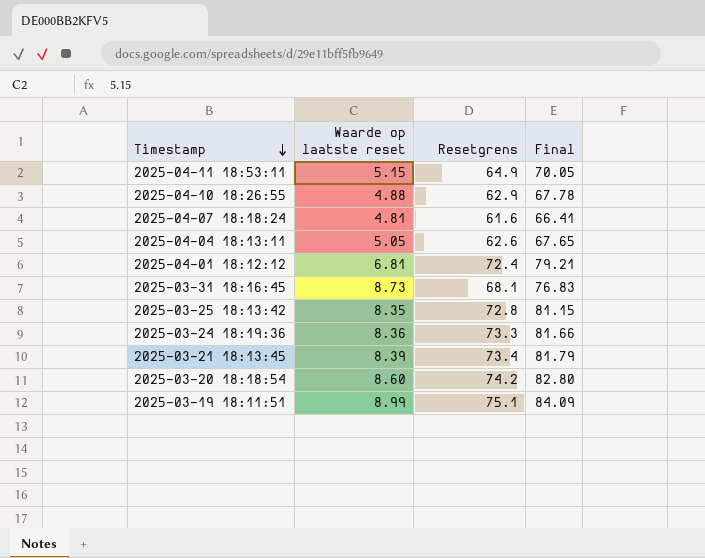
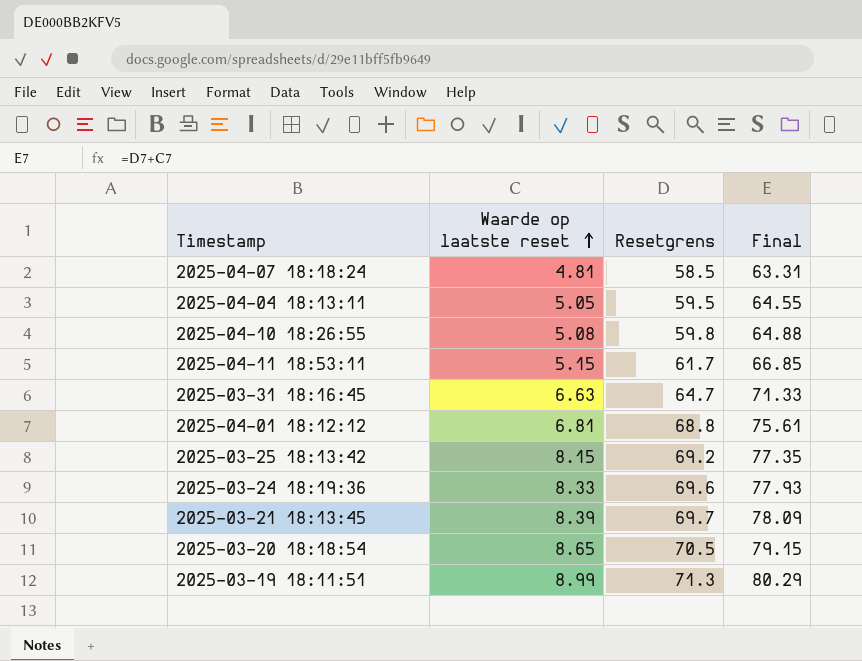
row order: Timestamp descending -> Waarde op laatste reset ascending
2025-04-07 18:18:24 | Resetgrens: 61.6 -> 58.5
2025-04-07 18:18:24 | Final: 66.41 -> 63.31
2025-04-04 18:13:11 | Resetgrens: 62.6 -> 59.5
2025-04-04 18:13:11 | Final: 67.65 -> 64.55
2025-04-10 18:26:55 | Waarde op laatste reset: 4.88 -> 5.08
2025-04-10 18:26:55 | Resetgrens: 62.9 -> 59.8
2025-04-10 18:26:55 | Final: 67.78 -> 64.88
2025-04-11 18:53:11 | Resetgrens: 64.9 -> 61.7
2025-04-11 18:53:11 | Final: 70.05 -> 66.85
2025-03-31 18:16:45 | Waarde op laatste reset: 8.73 -> 6.63
2025-03-31 18:16:45 | Resetgrens: 68.1 -> 64.7
2025-03-31 18:16:45 | Final: 76.83 -> 71.33
2025-04-01 18:12:12 | Resetgrens: 72.4 -> 68.8
2025-04-01 18:12:12 | Final: 79.21 -> 75.61
2025-03-25 18:13:42 | Waarde op laatste reset: 8.35 -> 8.15
2025-03-25 18:13:42 | Resetgrens: 72.8 -> 69.2
2025-03-25 18:13:42 | Final: 81.15 -> 77.35
2025-03-24 18:19:36 | Waarde op laatste reset: 8.36 -> 8.33
2025-03-24 18:19:36 | Resetgrens: 73.3 -> 69.6
2025-03-24 18:19:36 | Final: 81.66 -> 77.93
2025-03-21 18:13:45 | Resetgrens: 73.4 -> 69.7
2025-03-21 18:13:45 | Final: 81.79 -> 78.09
2025-03-20 18:18:54 | Waarde op laatste reset: 8.60 -> 8.65
2025-03-20 18:18:54 | Resetgrens: 74.2 -> 70.5
2025-03-20 18:18:54 | Final: 82.80 -> 79.15
2025-03-19 18:11:51 | Resetgrens: 75.1 -> 71.3
2025-03-19 18:11:51 | Final: 84.09 -> 80.29

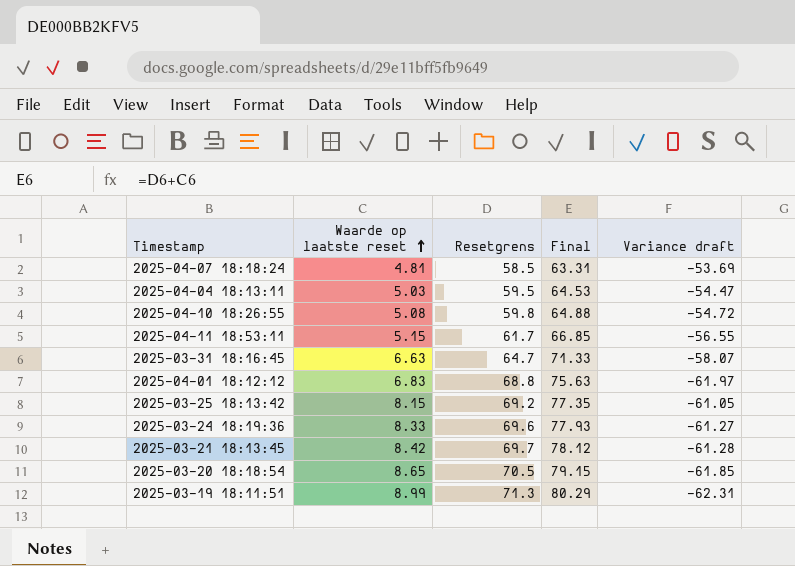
column Variance draft | formula: none -> [Waarde op laatste reset] - [Resetgrens]
2025-04-04 18:13:11 | Waarde op laatste reset: 5.05 -> 5.03
2025-04-04 18:13:11 | Final: 64.55 -> 64.53
2025-04-01 18:12:12 | Waarde op laatste reset: 6.81 -> 6.83
2025-04-01 18:12:12 | Final: 75.61 -> 75.63
2025-03-21 18:13:45 | Waarde op laatste reset: 8.39 -> 8.42
2025-03-21 18:13:45 | Final: 78.09 -> 78.12

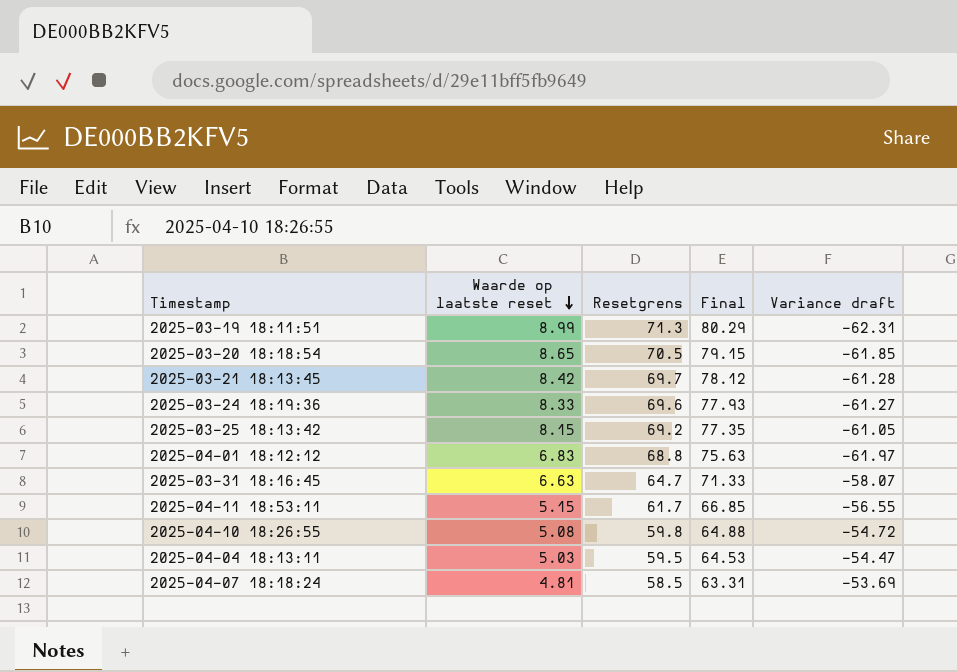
row order: Waarde op laatste reset ascending -> Waarde op laatste reset descending

